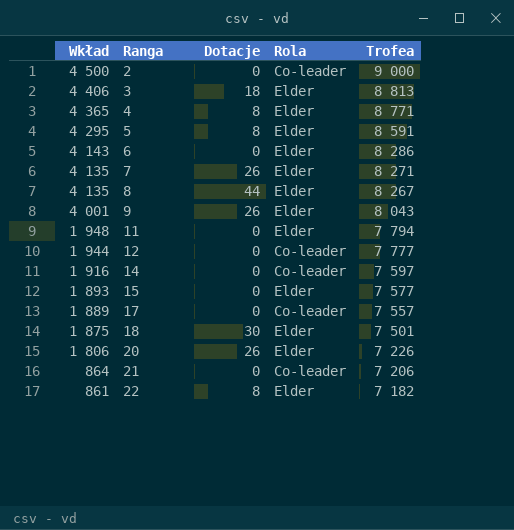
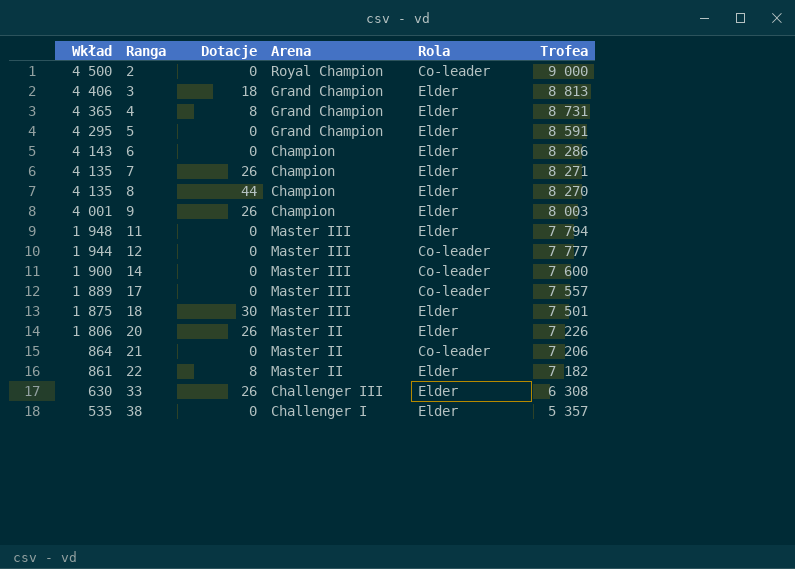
column Arena | position: none -> 4
row 15: 1 893 | 0 | Elder | 7 577 -> none
4 | Trofea: 8 771 -> 8 731
5 | Dotacje: 8 -> 0
8 | Trofea: 8 267 -> 8 270
9 | Trofea: 8 043 -> 8 003
14 | Wkład: 1 916 -> 1 900
14 | Trofea: 7 597 -> 7 600
row 33: none -> 630 | 26 | Challenger III | Elder | 6 308
row 38: none -> 535 | 0 | Challenger I | Elder | 5 357

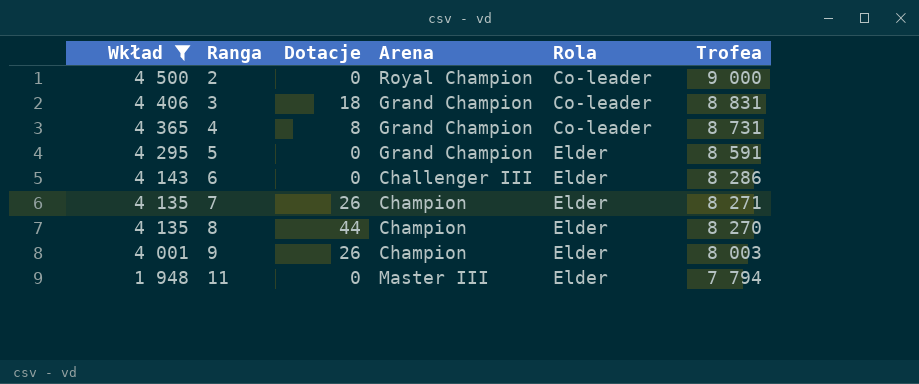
filter: none -> Wkład >= 1 948
3 | Rola: Elder -> Co-leader
3 | Trofea: 8 813 -> 8 831
4 | Rola: Elder -> Co-leader
6 | Arena: Champion -> Challenger III

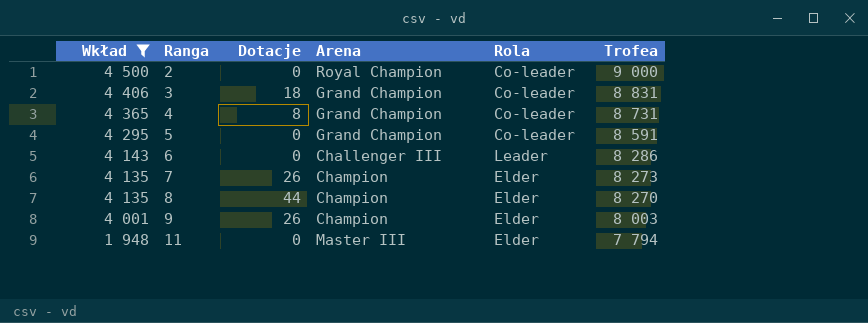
5 | Rola: Elder -> Co-leader
6 | Rola: Elder -> Leader
7 | Trofea: 8 271 -> 8 273

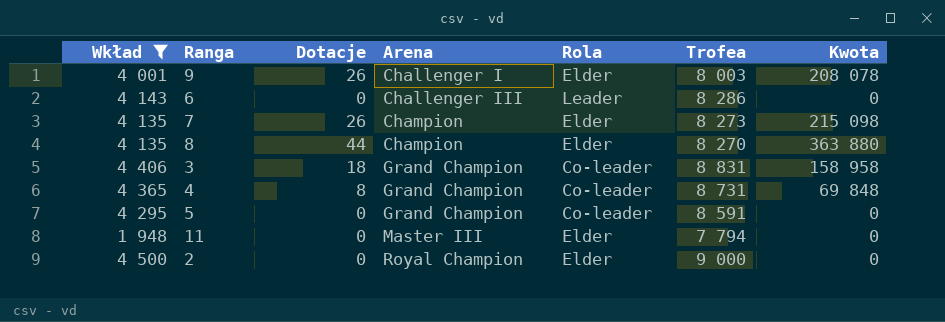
row order: Wkład descending -> Arena ascending
column Kwota | formula: none -> [Dotacje] * [Trofea]
9 | Arena: Champion -> Challenger I
2 | Rola: Co-leader -> Elder

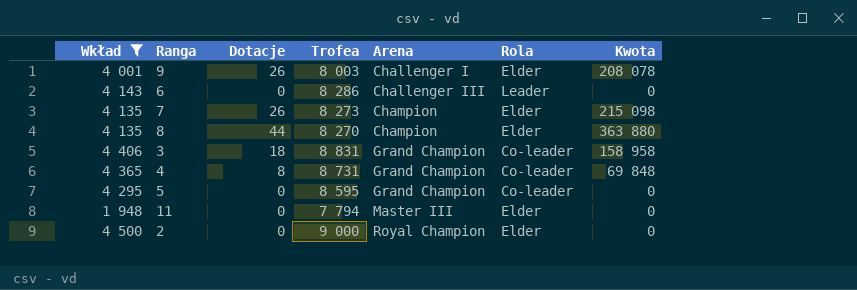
column Trofea | position: 6 -> 4
5 | Trofea: 8 591 -> 8 595

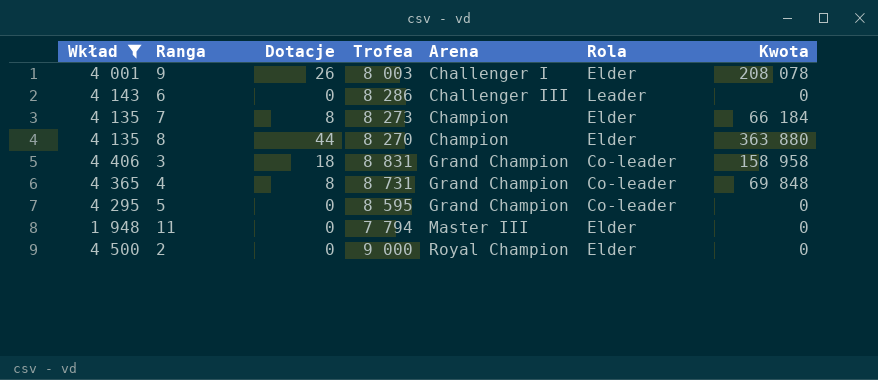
7 | Dotacje: 26 -> 8
7 | Kwota: 215 098 -> 66 184

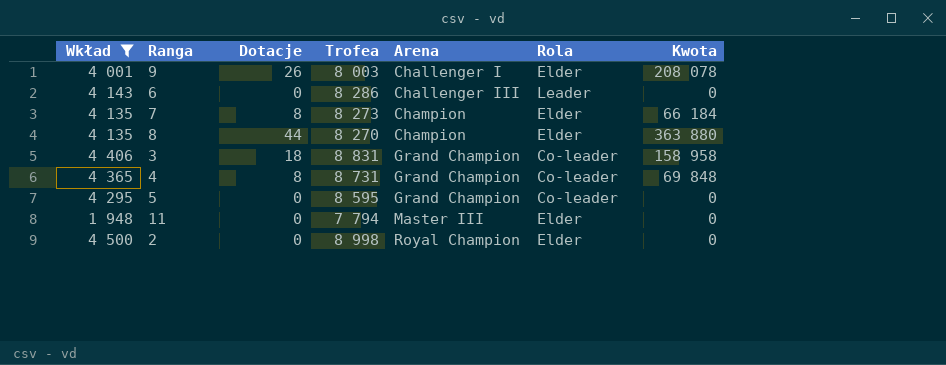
2 | Trofea: 9 000 -> 8 998

